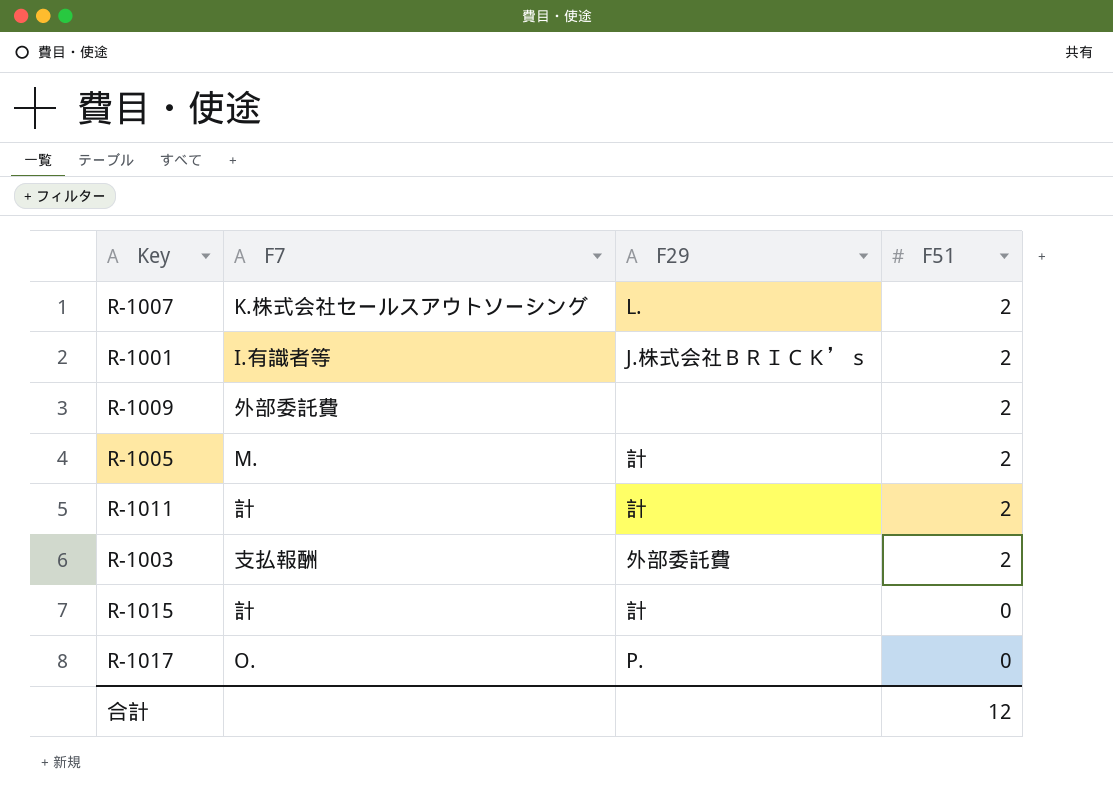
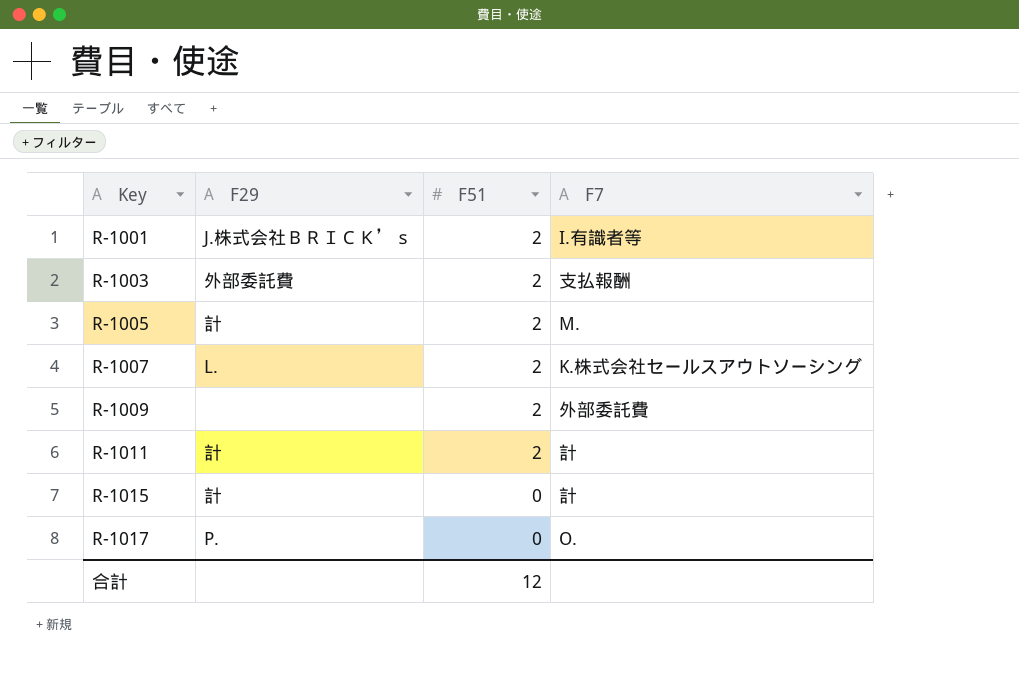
row order: F51 descending -> Key ascending
column F7 | position: 2 -> 4

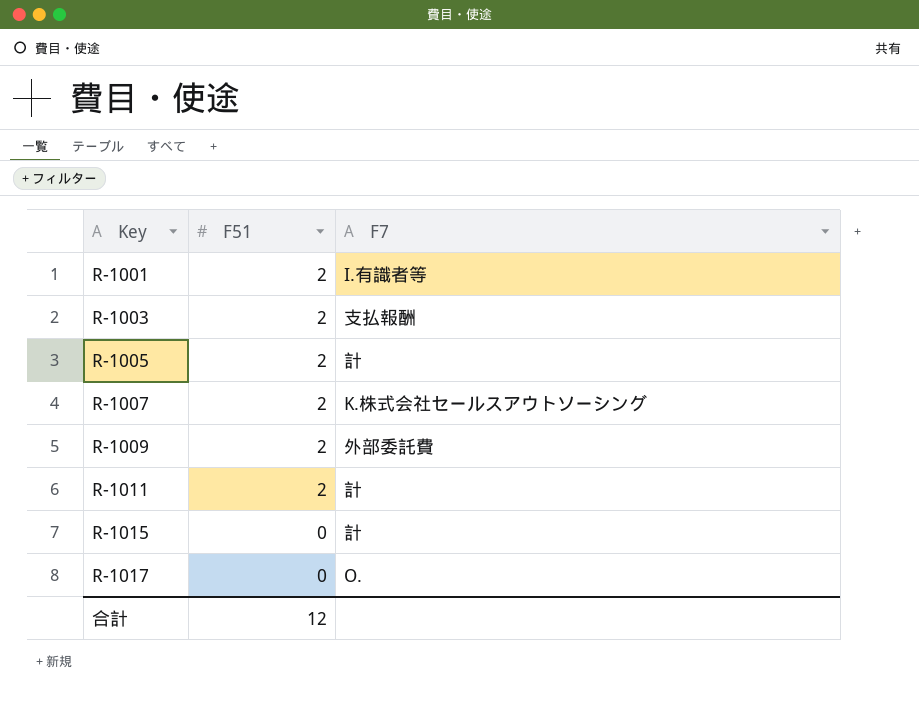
column F29 | position: 2 -> none
R-1005 | F7: M. -> 計

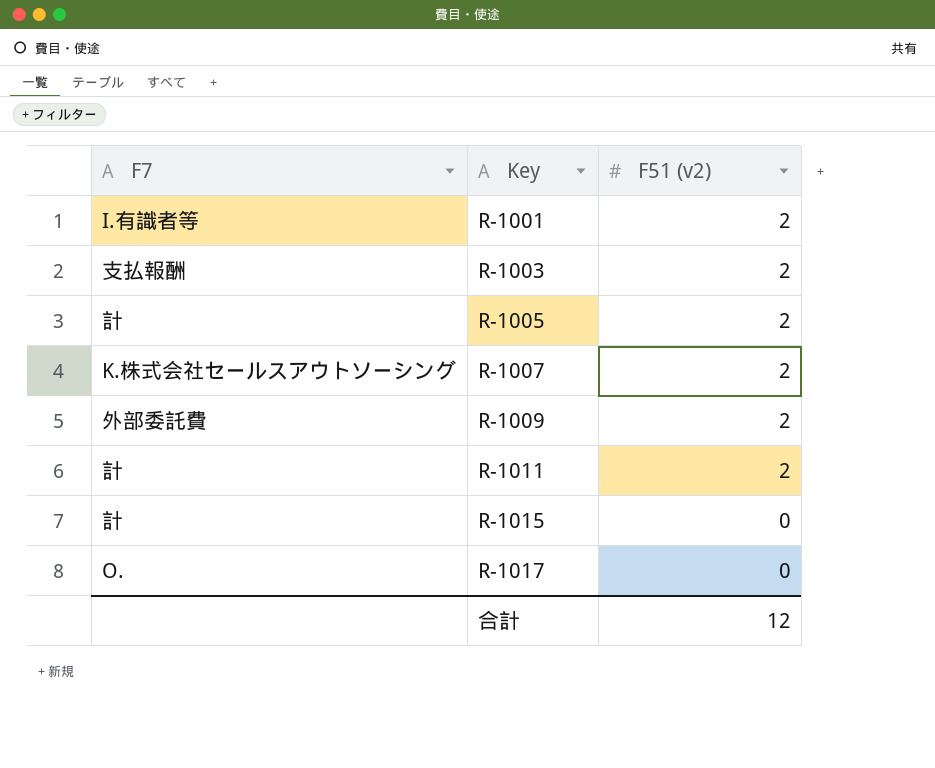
column F7 | position: 3 -> 1
column name: F51 -> F51 (v2)

